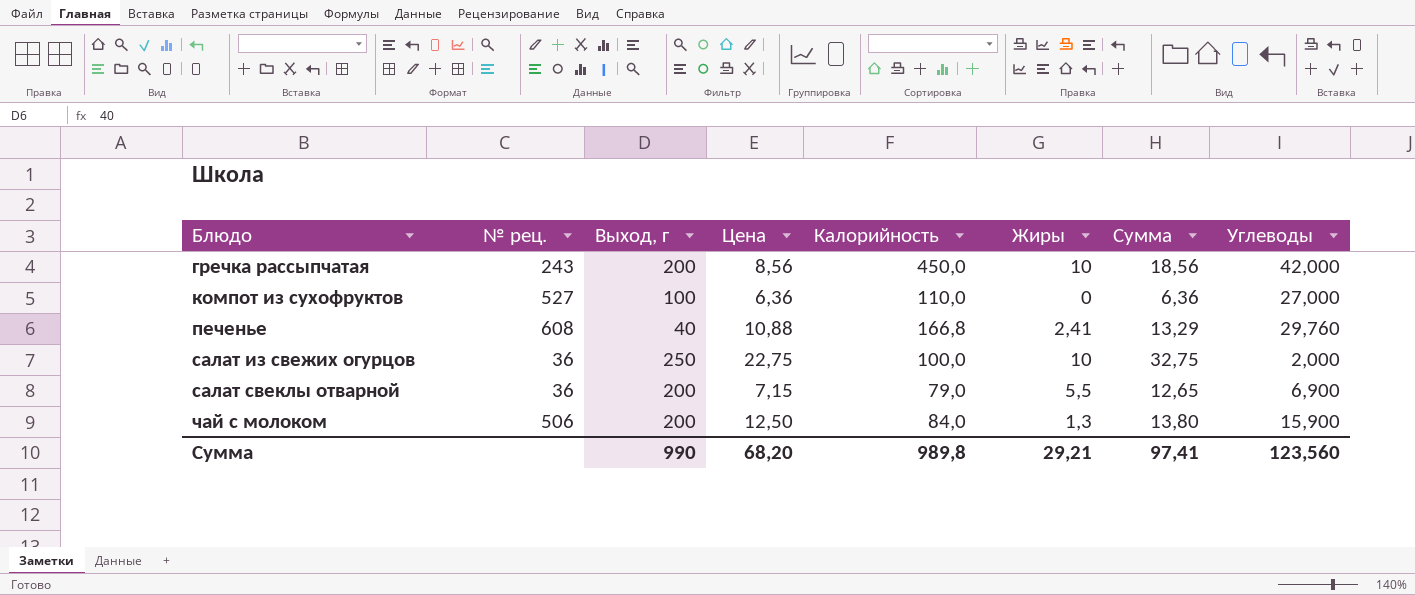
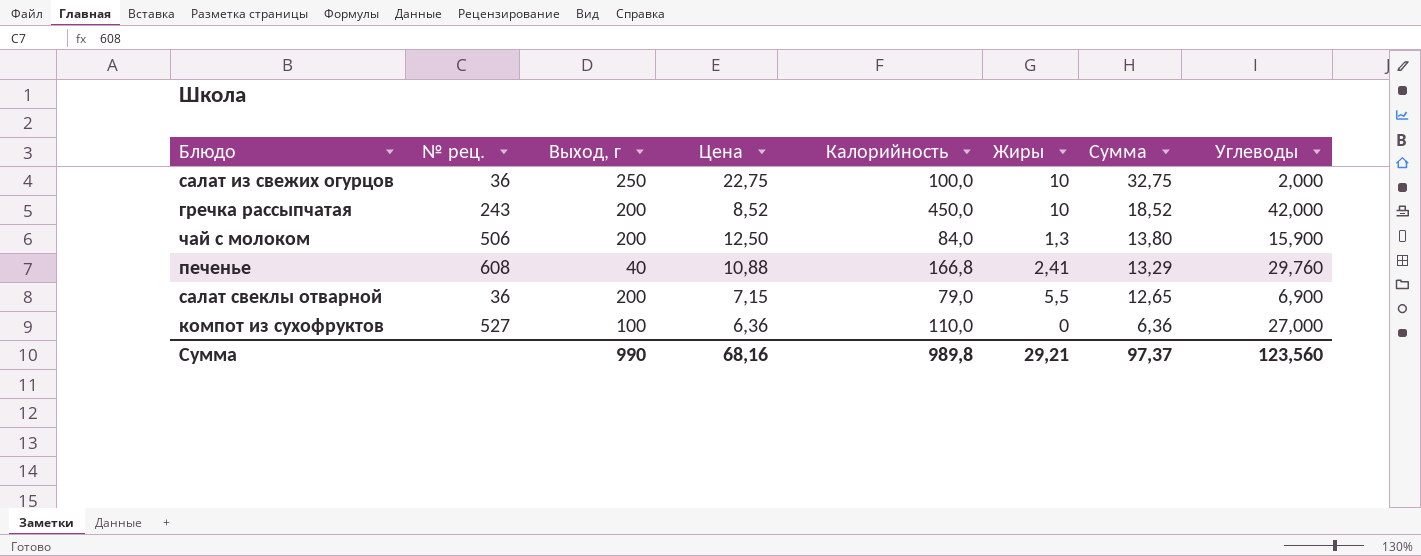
row order: Блюдо ascending -> Сумма descending
гречка рассыпчатая | Цена: 8,56 -> 8,52
гречка рассыпчатая | Сумма: 18,56 -> 18,52
Сумма | Цена: 68,20 -> 68,16
Сумма | Сумма: 97,41 -> 97,37

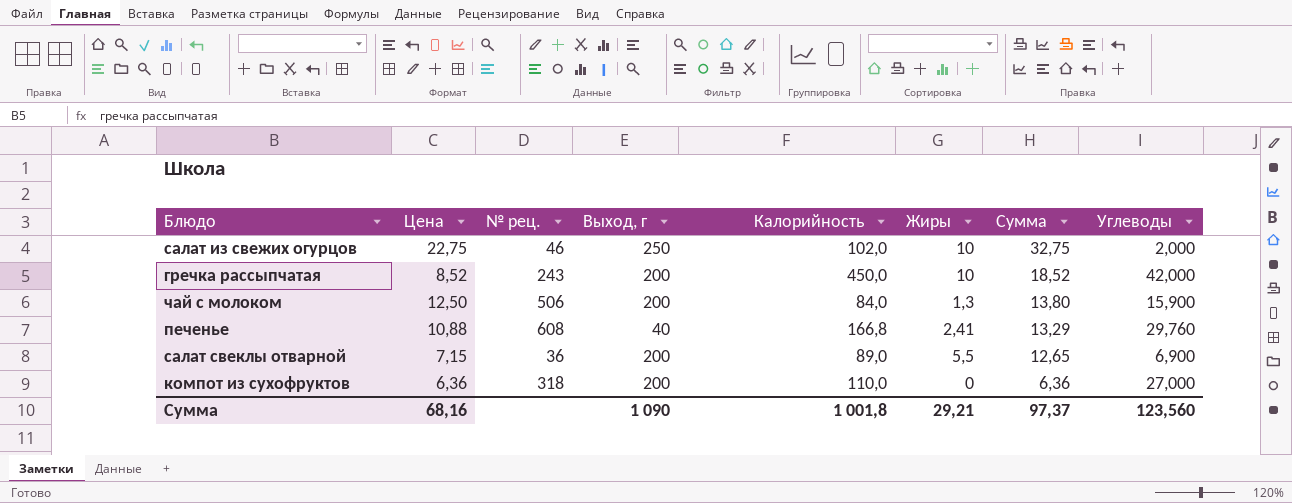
column Цена | position: 4 -> 2
салат из свежих огурцов | № рец.: 36 -> 46
салат из свежих огурцов | Калорийность: 100,0 -> 102,0
салат свеклы отварной | Калорийность: 79,0 -> 89,0
компот из сухофруктов | № рец.: 527 -> 318
компот из сухофруктов | Выход, г: 100 -> 200
Сумма | Выход, г: 990 -> 1 090
Сумма | Калорийность: 989,8 -> 1 001,8

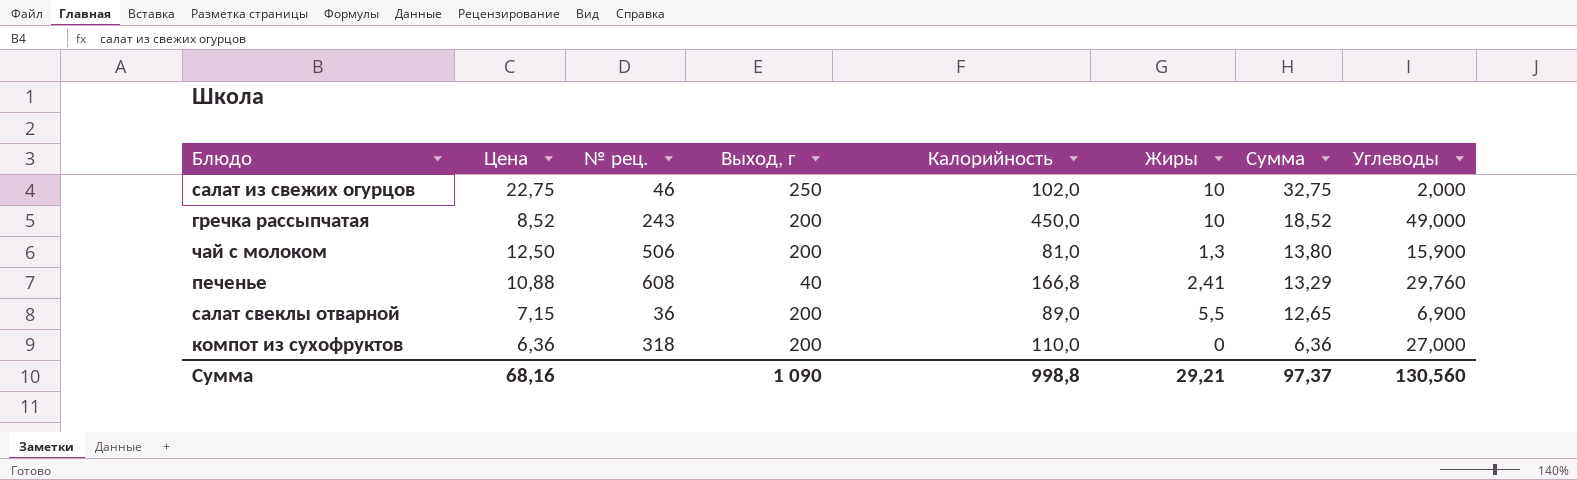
гречка рассыпчатая | Углеводы: 42,000 -> 49,000
чай с молоком | Калорийность: 84,0 -> 81,0
Сумма | Калорийность: 1 001,8 -> 998,8
Сумма | Углеводы: 123,560 -> 130,560

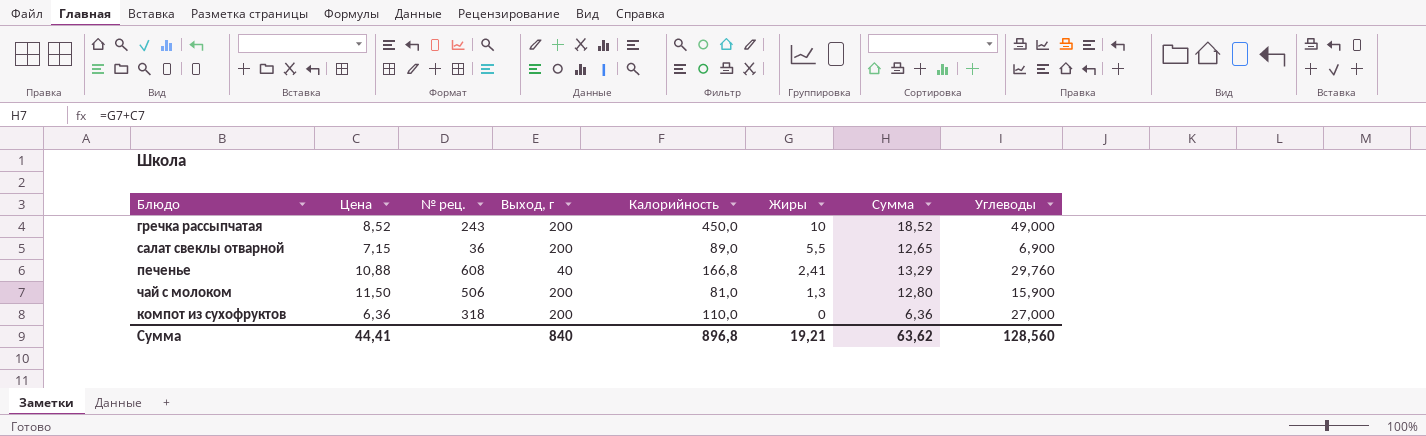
row order: Сумма descending -> Жиры descending
row салат из свежих огурцов: 22,75 | 46 | 250 | 102,0 | 10 | 32,75 | 2,000 -> none
чай с молоком | Цена: 12,50 -> 11,50
чай с молоком | Сумма: 13,80 -> 12,80
Сумма | Цена: 68,16 -> 44,41
Сумма | Выход, г: 1 090 -> 840
Сумма | Калорийность: 998,8 -> 896,8
Сумма | Жиры: 29,21 -> 19,21
Сумма | Сумма: 97,37 -> 63,62
Сумма | Углеводы: 130,560 -> 128,560

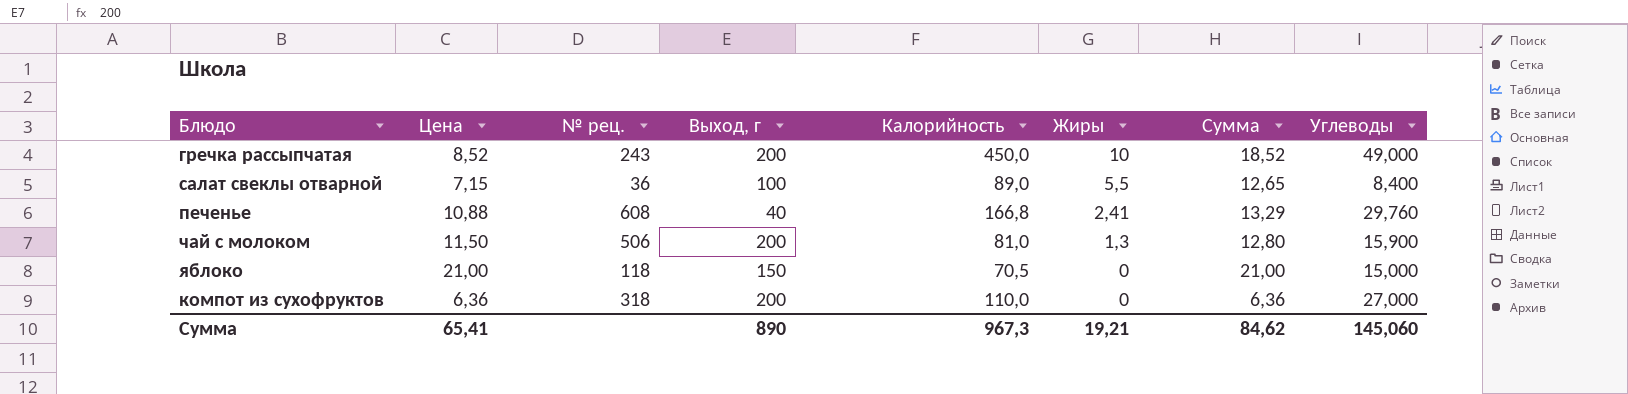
салат свеклы отварной | Выход, г: 200 -> 100
салат свеклы отварной | Углеводы: 6,900 -> 8,400
row яблоко: none -> 21,00 | 118 | 150 | 70,5 | 0 | 21,00 | 15,000
Сумма | Цена: 44,41 -> 65,41
Сумма | Выход, г: 840 -> 890
Сумма | Калорийность: 896,8 -> 967,3
Сумма | Сумма: 63,62 -> 84,62
Сумма | Углеводы: 128,560 -> 145,060

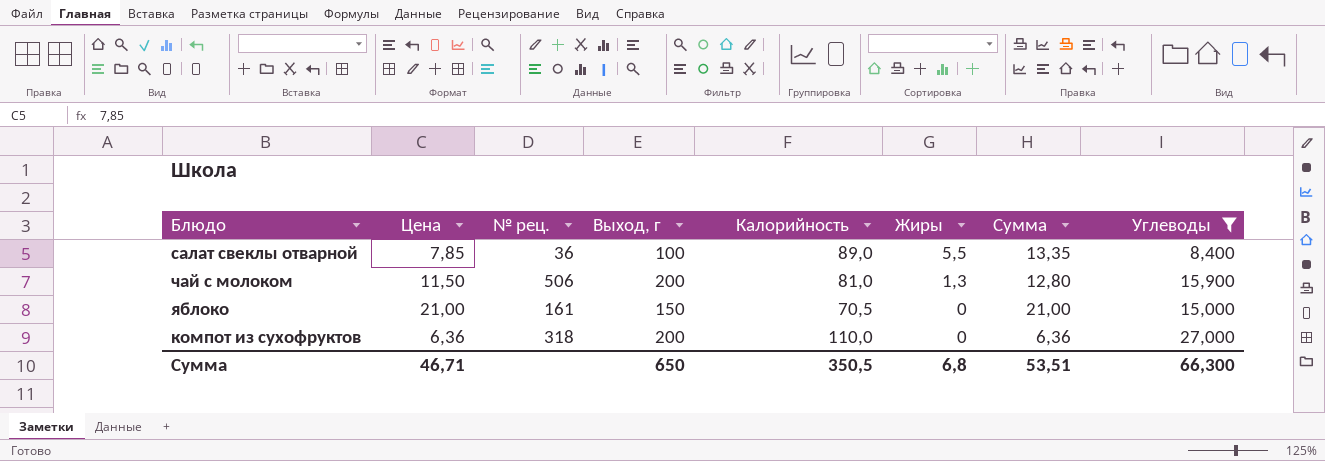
filter: none -> Углеводы <= 27,000
салат свеклы отварной | Цена: 7,15 -> 7,85
салат свеклы отварной | Сумма: 12,65 -> 13,35
яблоко | № рец.: 118 -> 161
Сумма | Цена: 65,41 -> 46,71
Сумма | Выход, г: 890 -> 650
Сумма | Калорийность: 967,3 -> 350,5
Сумма | Жиры: 19,21 -> 6,8
Сумма | Сумма: 84,62 -> 53,51
Сумма | Углеводы: 145,060 -> 66,300

